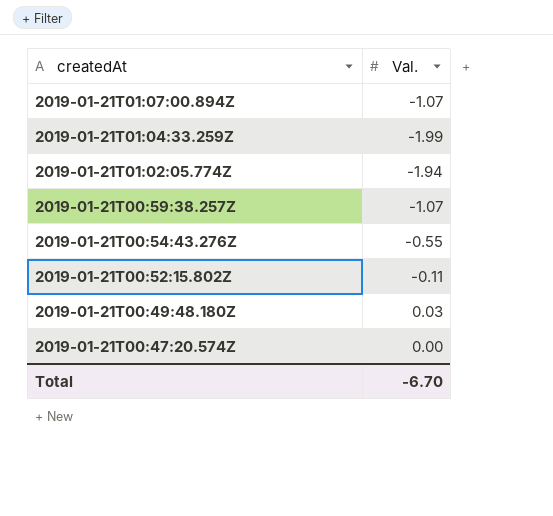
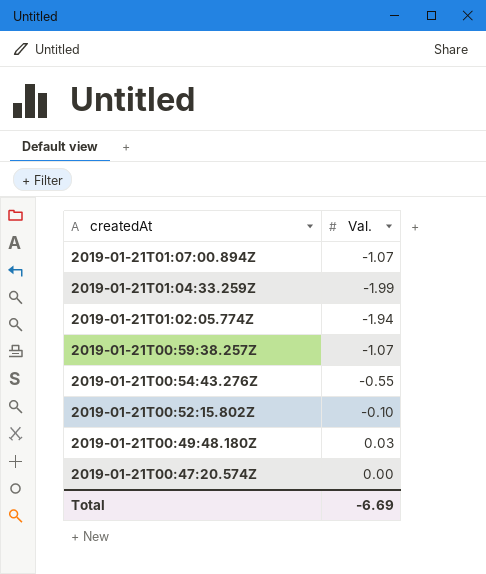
2019-01-21T00:52:15.802Z | Val.: -0.11 -> -0.10
Total | Val.: -6.70 -> -6.69

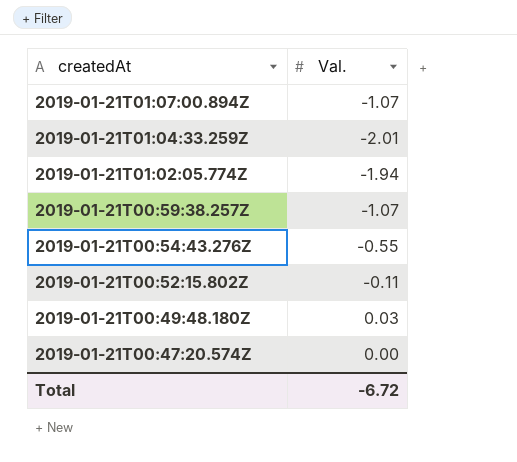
2019-01-21T01:04:33.259Z | Val.: -1.99 -> -2.01
2019-01-21T00:52:15.802Z | Val.: -0.10 -> -0.11
Total | Val.: -6.69 -> -6.72

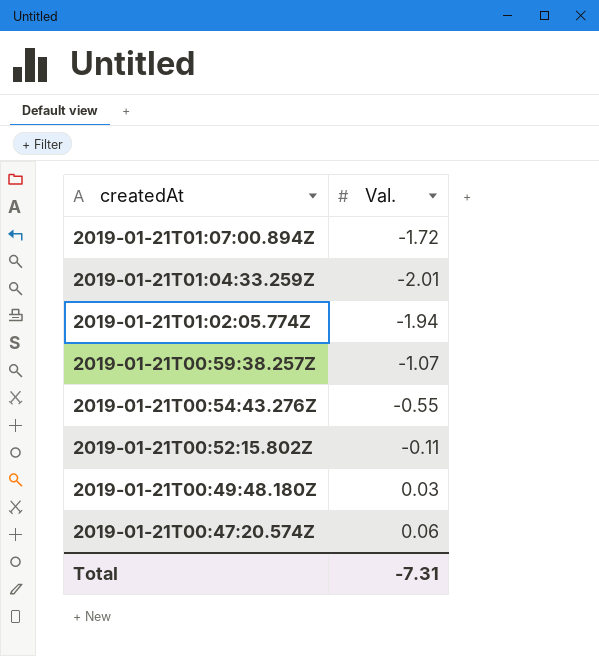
2019-01-21T01:07:00.894Z | Val.: -1.07 -> -1.72
2019-01-21T00:47:20.574Z | Val.: 0.00 -> 0.06
Total | Val.: -6.72 -> -7.31

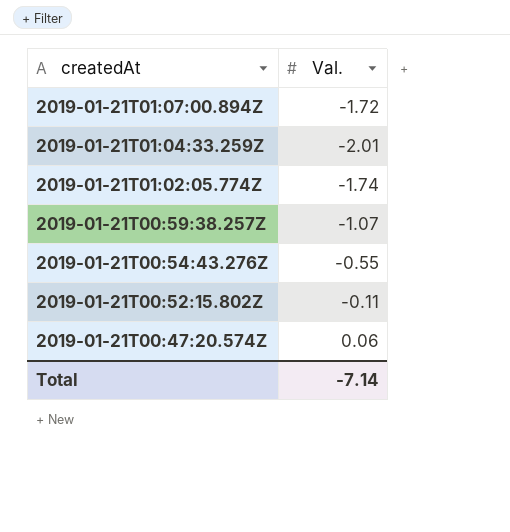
row 2019-01-21T00:49:48.180Z: 0.03 -> none
2019-01-21T01:02:05.774Z | Val.: -1.94 -> -1.74
Total | Val.: -7.31 -> -7.14

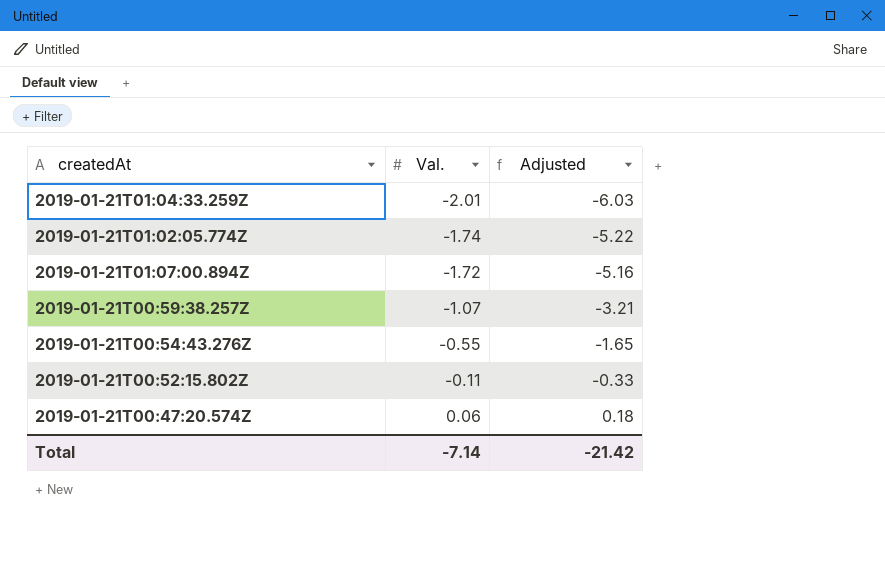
row order: createdAt descending -> Val. ascending
column Adjusted | formula: none -> [Val.] * 3

